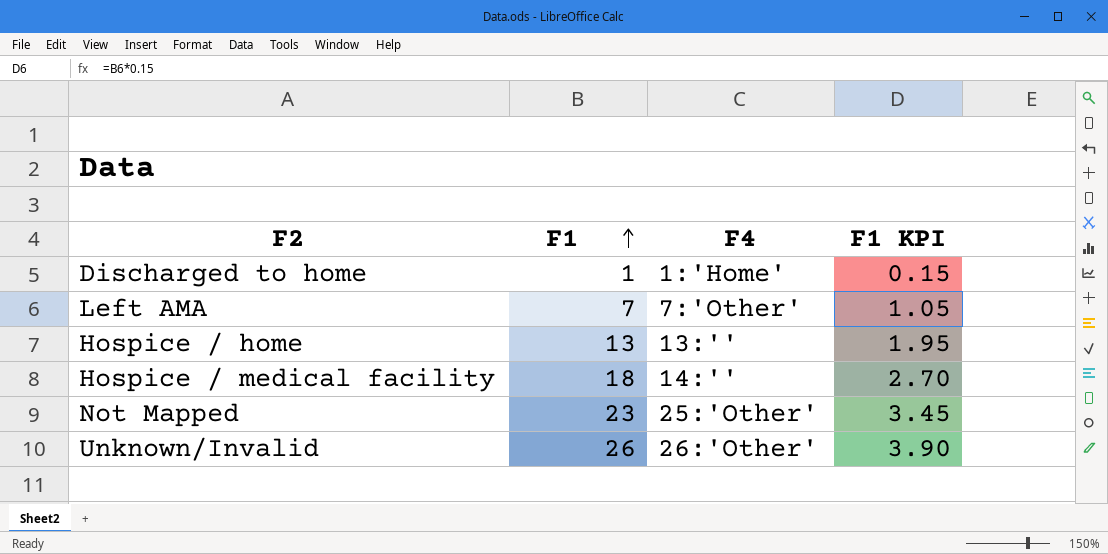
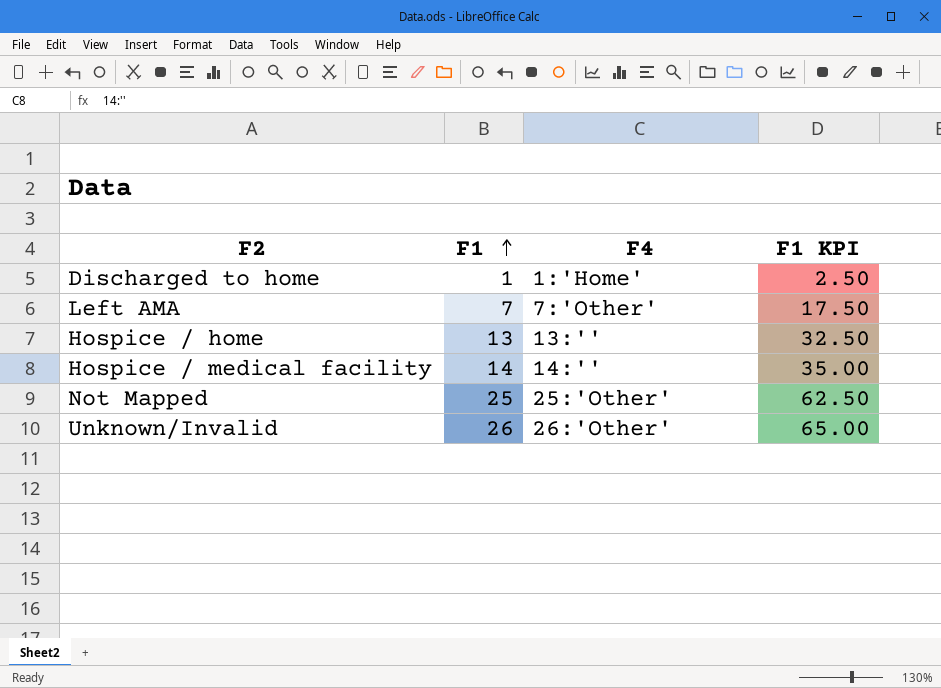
column F1 KPI | formula: [F1] * 0.15 -> [F1] * 2.5
Hospice / medical facility | F1: 18 -> 14
Not Mapped | F1: 23 -> 25

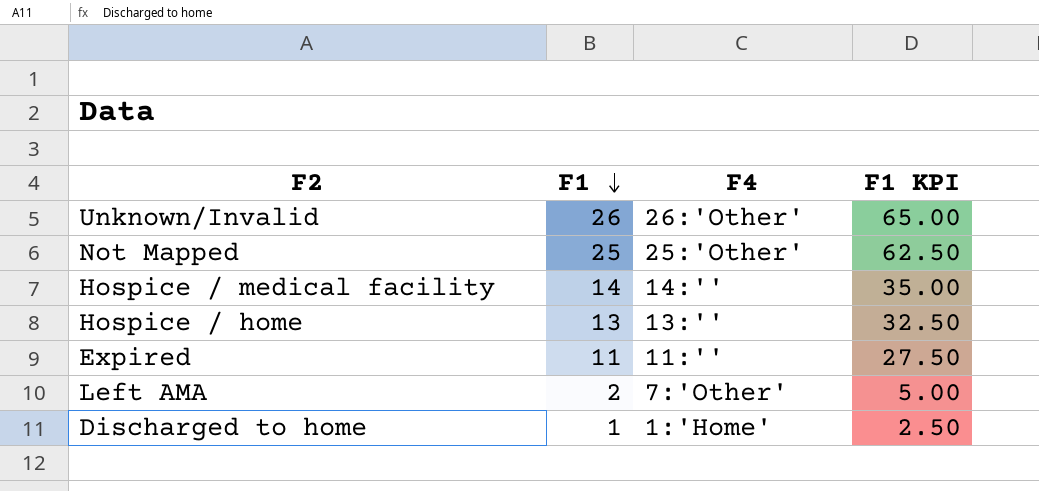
row order: F1 ascending -> F1 descending
row Expired: none -> 11 | 11:'' | 27.50
Left AMA | F1: 7 -> 2
Left AMA | F1 KPI: 17.50 -> 5.00

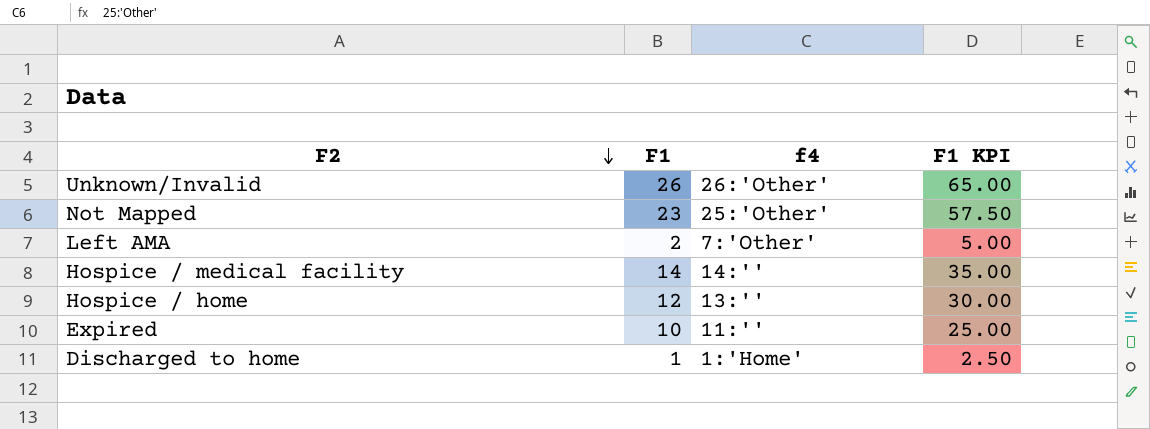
row order: F1 descending -> F2 descending
column name: F4 -> f4
Not Mapped | F1: 25 -> 23
Not Mapped | F1 KPI: 62.50 -> 57.50
Hospice / home | F1: 13 -> 12
Hospice / home | F1 KPI: 32.50 -> 30.00
Expired | F1: 11 -> 10
Expired | F1 KPI: 27.50 -> 25.00

